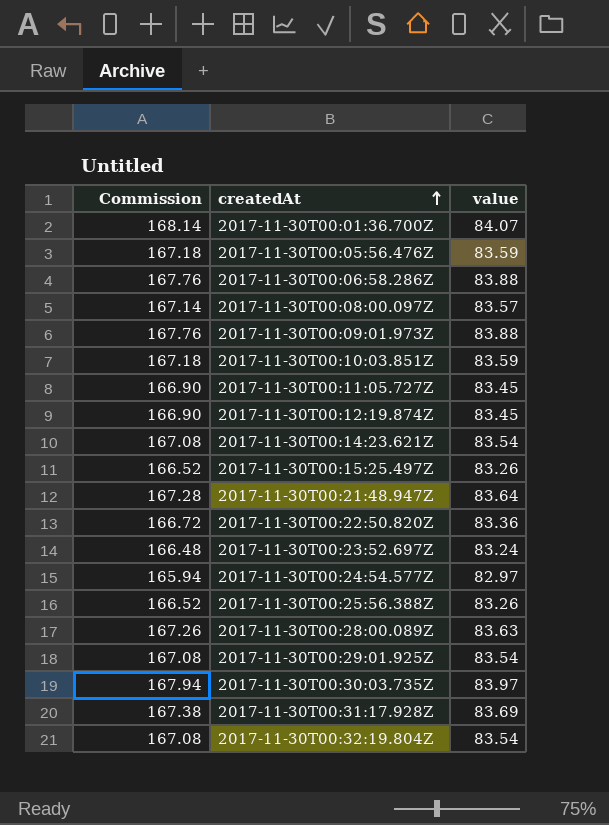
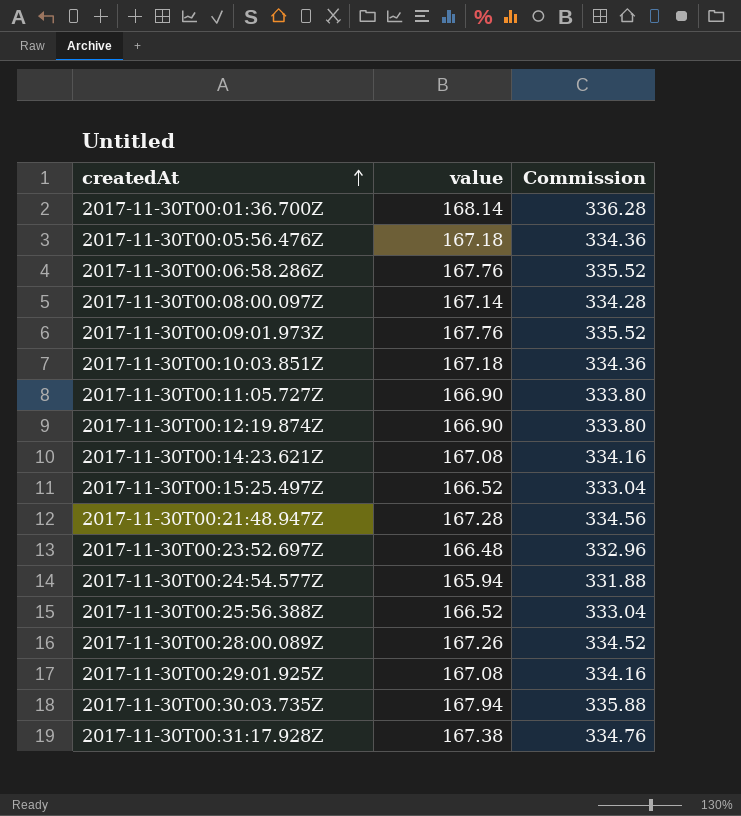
column Commission | position: 1 -> 3
row 2017-11-30T00:22:50.820Z: 166.72 | 83.36 -> none
row 2017-11-30T00:32:19.804Z: 167.08 | 83.54 -> none
2017-11-30T00:01:36.700Z | value: 84.07 -> 168.14
2017-11-30T00:01:36.700Z | Commission: 168.14 -> 336.28
2017-11-30T00:05:56.476Z | value: 83.59 -> 167.18
2017-11-30T00:05:56.476Z | Commission: 167.18 -> 334.36
2017-11-30T00:06:58.286Z | value: 83.88 -> 167.76
2017-11-30T00:06:58.286Z | Commission: 167.76 -> 335.52
2017-11-30T00:08:00.097Z | value: 83.57 -> 167.14
2017-11-30T00:08:00.097Z | Commission: 167.14 -> 334.28
2017-11-30T00:09:01.973Z | value: 83.88 -> 167.76
2017-11-30T00:09:01.973Z | Commission: 167.76 -> 335.52
2017-11-30T00:10:03.851Z | value: 83.59 -> 167.18
2017-11-30T00:10:03.851Z | Commission: 167.18 -> 334.36
2017-11-30T00:11:05.727Z | value: 83.45 -> 166.90
2017-11-30T00:11:05.727Z | Commission: 166.90 -> 333.80
2017-11-30T00:12:19.874Z | value: 83.45 -> 166.90
2017-11-30T00:12:19.874Z | Commission: 166.90 -> 333.80
2017-11-30T00:14:23.621Z | value: 83.54 -> 167.08
2017-11-30T00:14:23.621Z | Commission: 167.08 -> 334.16
2017-11-30T00:15:25.497Z | value: 83.26 -> 166.52
2017-11-30T00:15:25.497Z | Commission: 166.52 -> 333.04
2017-11-30T00:21:48.947Z | value: 83.64 -> 167.28
2017-11-30T00:21:48.947Z | Commission: 167.28 -> 334.56
2017-11-30T00:23:52.697Z | value: 83.24 -> 166.48
2017-11-30T00:23:52.697Z | Commission: 166.48 -> 332.96
2017-11-30T00:24:54.577Z | value: 82.97 -> 165.94
2017-11-30T00:24:54.577Z | Commission: 165.94 -> 331.88
2017-11-30T00:25:56.388Z | value: 83.26 -> 166.52
2017-11-30T00:25:56.388Z | Commission: 166.52 -> 333.04
2017-11-30T00:28:00.089Z | value: 83.63 -> 167.26
2017-11-30T00:28:00.089Z | Commission: 167.26 -> 334.52
2017-11-30T00:29:01.925Z | value: 83.54 -> 167.08
2017-11-30T00:29:01.925Z | Commission: 167.08 -> 334.16
2017-11-30T00:30:03.735Z | value: 83.97 -> 167.94
2017-11-30T00:30:03.735Z | Commission: 167.94 -> 335.88
2017-11-30T00:31:17.928Z | value: 83.69 -> 167.38
2017-11-30T00:31:17.928Z | Commission: 167.38 -> 334.76

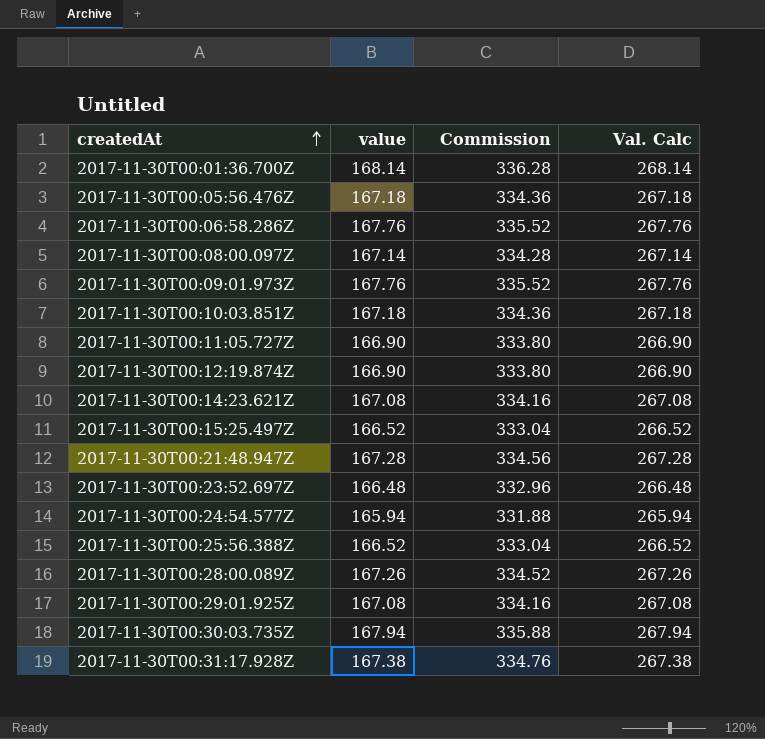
column Val. Calc | formula: none -> [value] + 100

